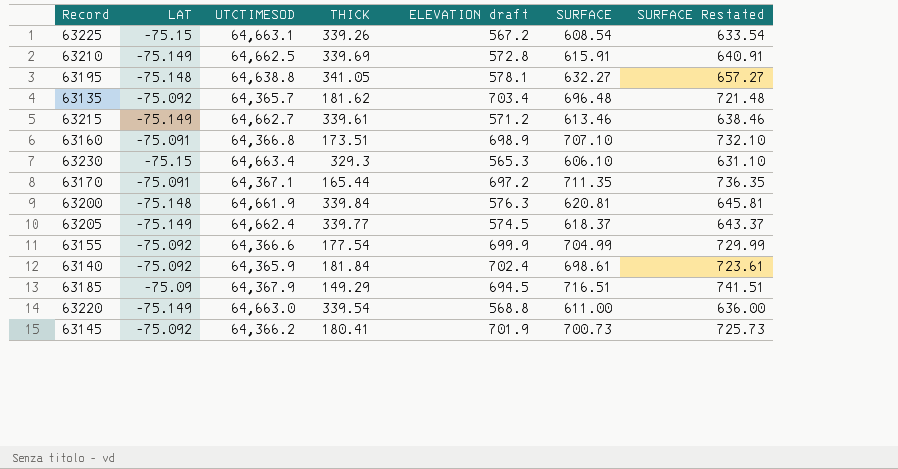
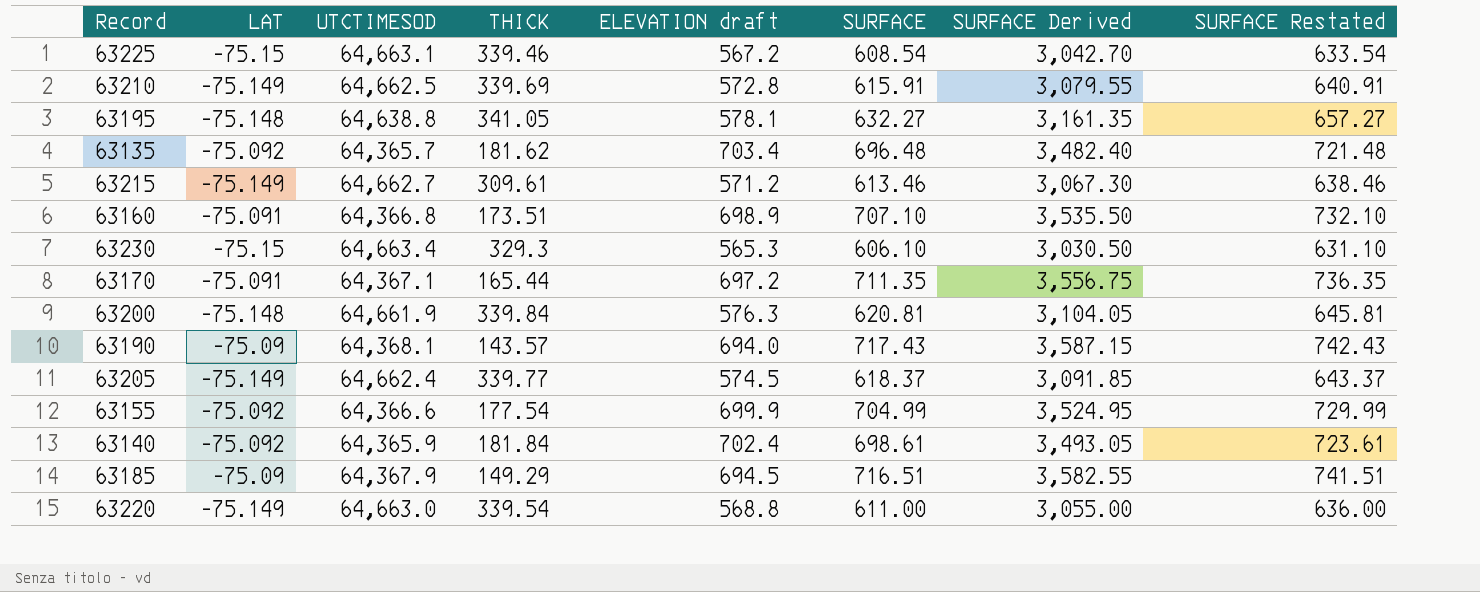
column SURFACE Derived | formula: none -> [SURFACE] * 5
row 63145: -75.092 | 64,366.2 | 180.41 | 701.9 | 700.73 | 725.73 -> none
63225 | THICK: 339.26 -> 339.46
63215 | THICK: 339.61 -> 309.61
row 63190: none -> -75.09 | 64,368.1 | 143.57 | 694.0 | 717.43 | 3,587.15 | 742.43

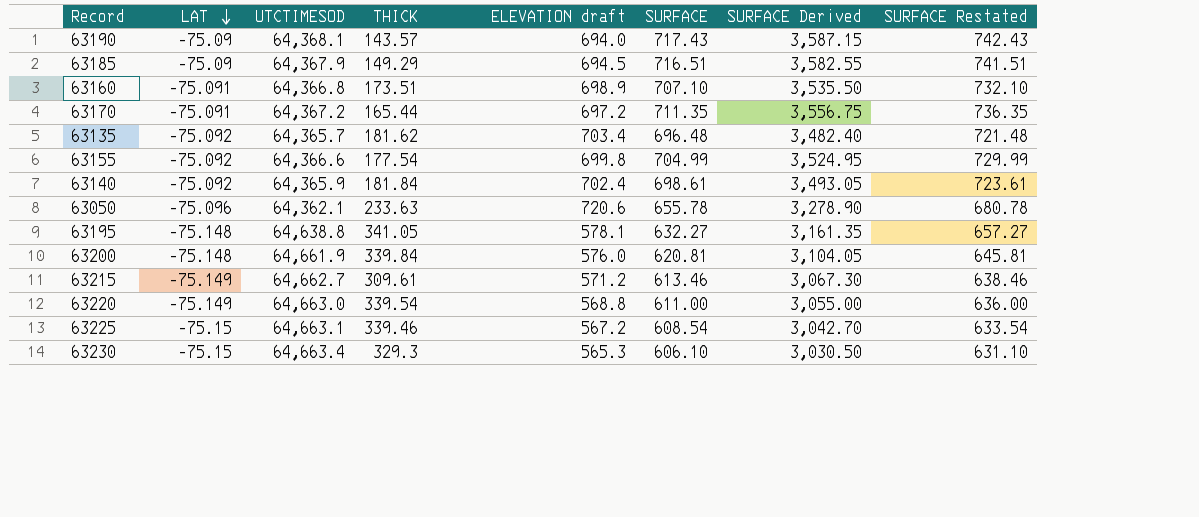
row order: none -> LAT descending
row 63210: -75.149 | 64,662.5 | 339.69 | 572.8 | 615.91 | 3,079.55 | 640.91 -> none
row 63205: -75.149 | 64,662.4 | 339.77 | 574.5 | 618.37 | 3,091.85 | 643.37 -> none
63170 | UTCTIMESOD: 64,367.1 -> 64,367.2
63155 | ELEVATION draft: 699.9 -> 699.8
row 63050: none -> -75.096 | 64,362.1 | 233.63 | 720.6 | 655.78 | 3,278.90 | 680.78
63200 | ELEVATION draft: 576.3 -> 576.0

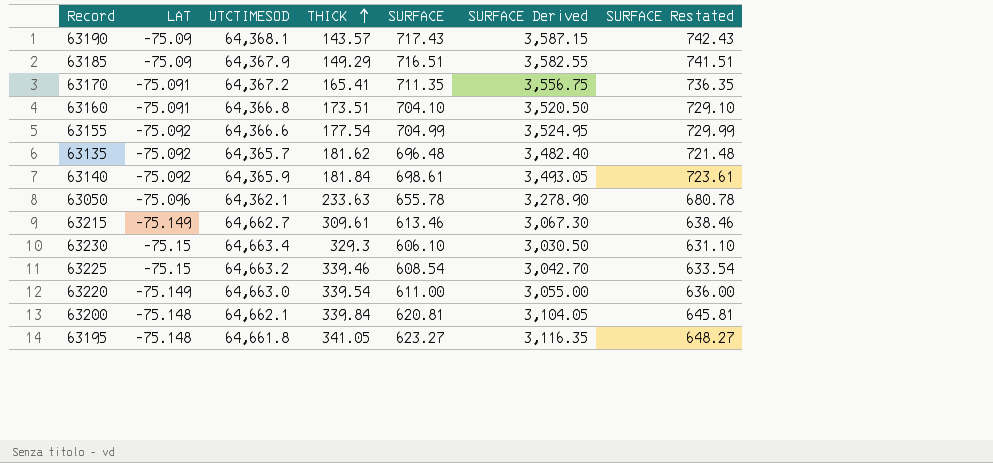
row order: LAT descending -> THICK ascending
column ELEVATION draft | position: 5 -> none
63170 | THICK: 165.44 -> 165.41
63160 | SURFACE: 707.10 -> 704.10
63160 | SURFACE Derived: 3,535.50 -> 3,520.50
63160 | SURFACE Restated: 732.10 -> 729.10
63225 | UTCTIMESOD: 64,663.1 -> 64,663.2
63200 | UTCTIMESOD: 64,661.9 -> 64,662.1
63195 | UTCTIMESOD: 64,638.8 -> 64,661.8
63195 | SURFACE: 632.27 -> 623.27
63195 | SURFACE Derived: 3,161.35 -> 3,116.35
63195 | SURFACE Restated: 657.27 -> 648.27

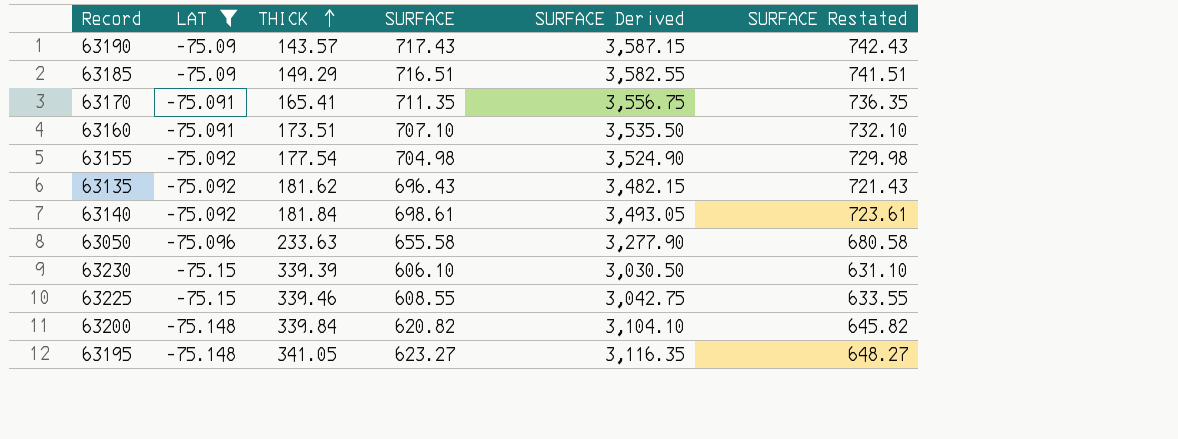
filter: none -> LAT != -75.149
column UTCTIMESOD | position: 3 -> none
63160 | SURFACE: 704.10 -> 707.10
63160 | SURFACE Derived: 3,520.50 -> 3,535.50
63160 | SURFACE Restated: 729.10 -> 732.10
63155 | SURFACE: 704.99 -> 704.98
63155 | SURFACE Derived: 3,524.95 -> 3,524.90
63155 | SURFACE Restated: 729.99 -> 729.98
63135 | SURFACE: 696.48 -> 696.43
63135 | SURFACE Derived: 3,482.40 -> 3,482.15
63135 | SURFACE Restated: 721.48 -> 721.43
63050 | SURFACE: 655.78 -> 655.58
63050 | SURFACE Derived: 3,278.90 -> 3,277.90
63050 | SURFACE Restated: 680.78 -> 680.58
63230 | THICK: 329.3 -> 339.39
63225 | SURFACE: 608.54 -> 608.55
63225 | SURFACE Derived: 3,042.70 -> 3,042.75
63225 | SURFACE Restated: 633.54 -> 633.55
63200 | SURFACE: 620.81 -> 620.82
63200 | SURFACE Derived: 3,104.05 -> 3,104.10
63200 | SURFACE Restated: 645.81 -> 645.82

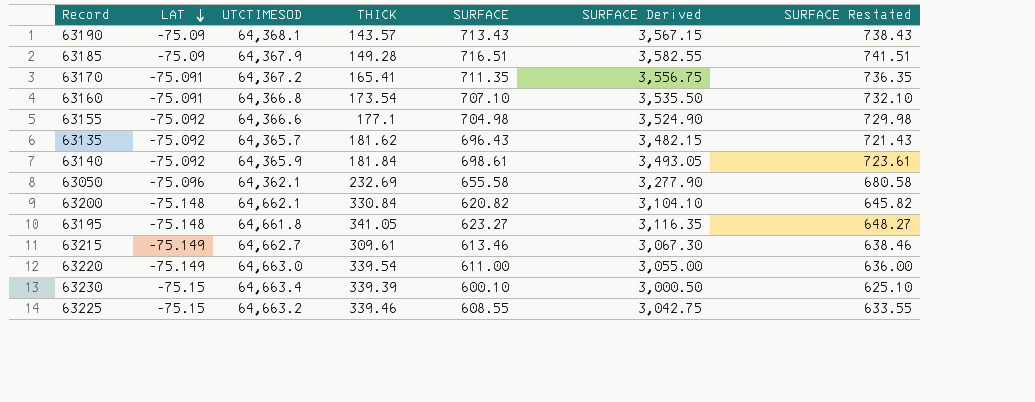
filter: LAT != -75.149 -> none
row order: THICK ascending -> LAT descending
column UTCTIMESOD | position: none -> 3
63190 | SURFACE: 717.43 -> 713.43
63190 | SURFACE Derived: 3,587.15 -> 3,567.15
63190 | SURFACE Restated: 742.43 -> 738.43
63185 | THICK: 149.29 -> 149.28
63160 | THICK: 173.51 -> 173.54
63155 | THICK: 177.54 -> 177.1
63050 | THICK: 233.63 -> 232.69
63200 | THICK: 339.84 -> 330.84
63230 | SURFACE: 606.10 -> 600.10
63230 | SURFACE Derived: 3,030.50 -> 3,000.50
63230 | SURFACE Restated: 631.10 -> 625.10

